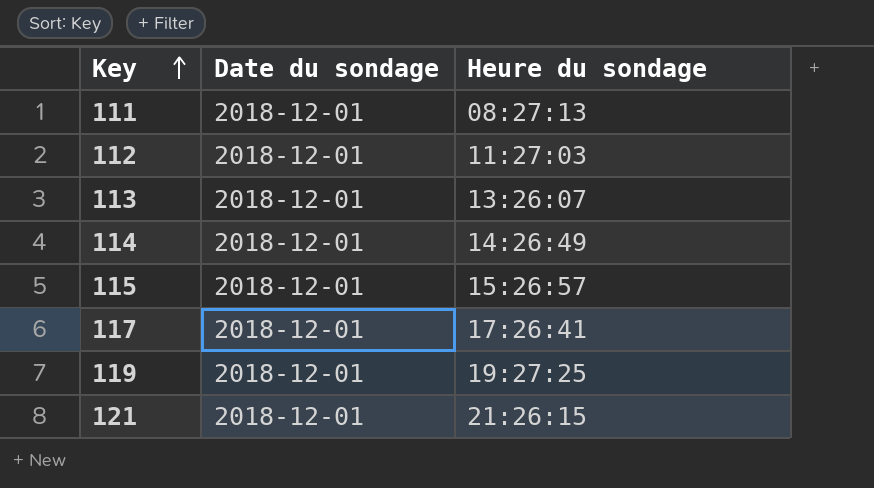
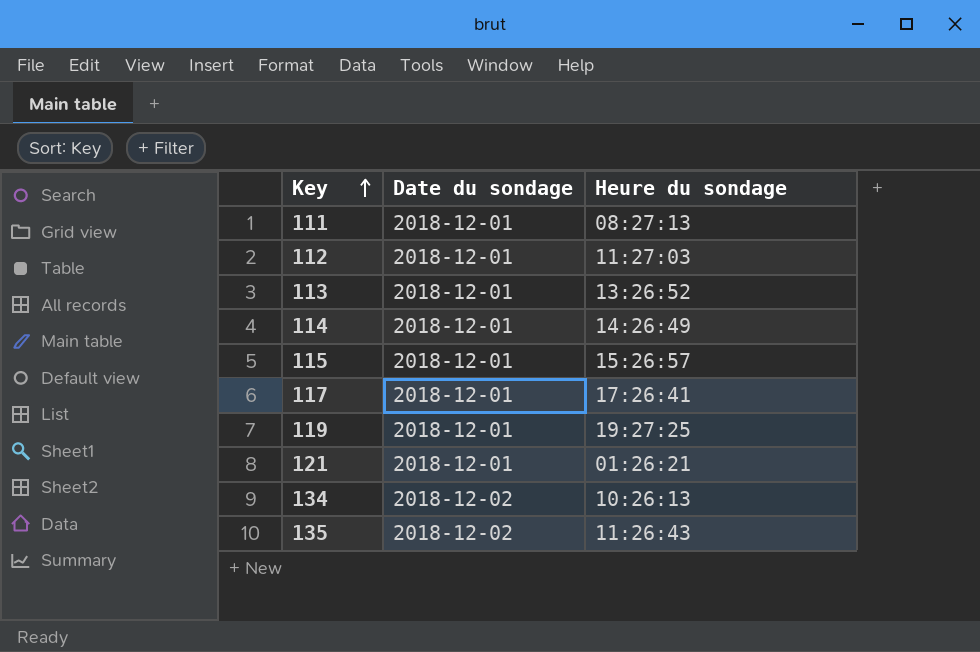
113 | Heure du sondage: 13:26:07 -> 13:26:52
121 | Heure du sondage: 21:26:15 -> 01:26:21
row 134: none -> 2018-12-02 | 10:26:13
row 135: none -> 2018-12-02 | 11:26:43

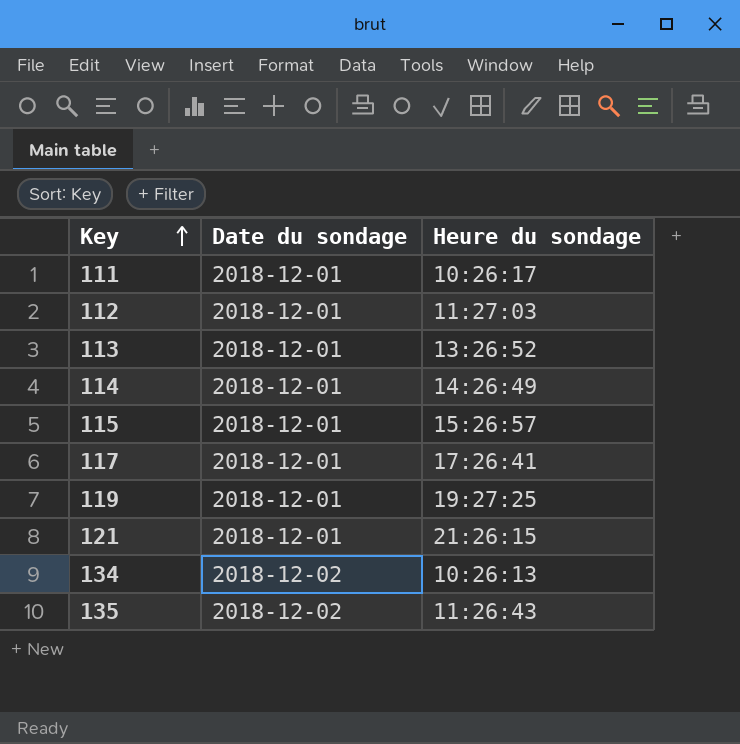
111 | Heure du sondage: 08:27:13 -> 10:26:17
121 | Heure du sondage: 01:26:21 -> 21:26:15

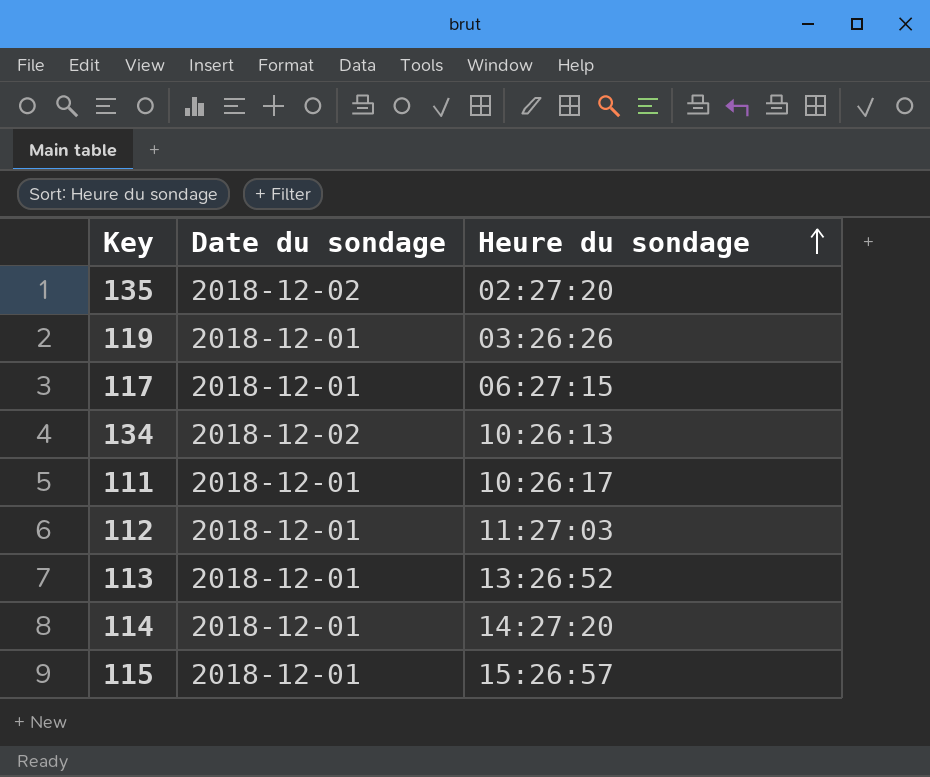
row order: Key ascending -> Heure du sondage ascending
row 121: 2018-12-01 | 21:26:15 -> none
135 | Heure du sondage: 11:26:43 -> 02:27:20
119 | Heure du sondage: 19:27:25 -> 03:26:26
117 | Heure du sondage: 17:26:41 -> 06:27:15
114 | Heure du sondage: 14:26:49 -> 14:27:20

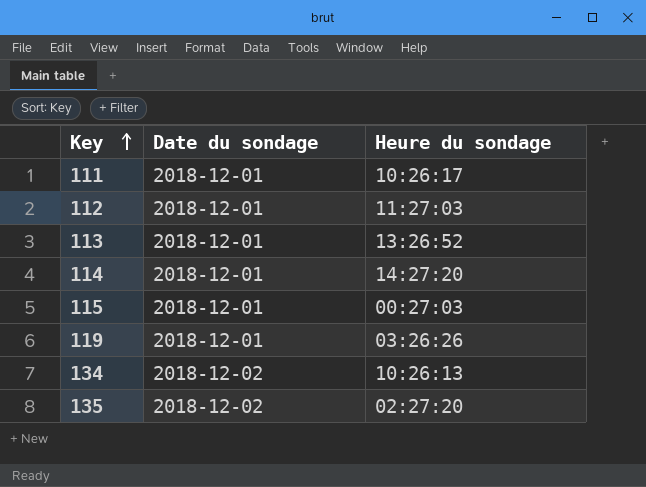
row order: Heure du sondage ascending -> Key ascending
row 117: 2018-12-01 | 06:27:15 -> none
115 | Heure du sondage: 15:26:57 -> 00:27:03

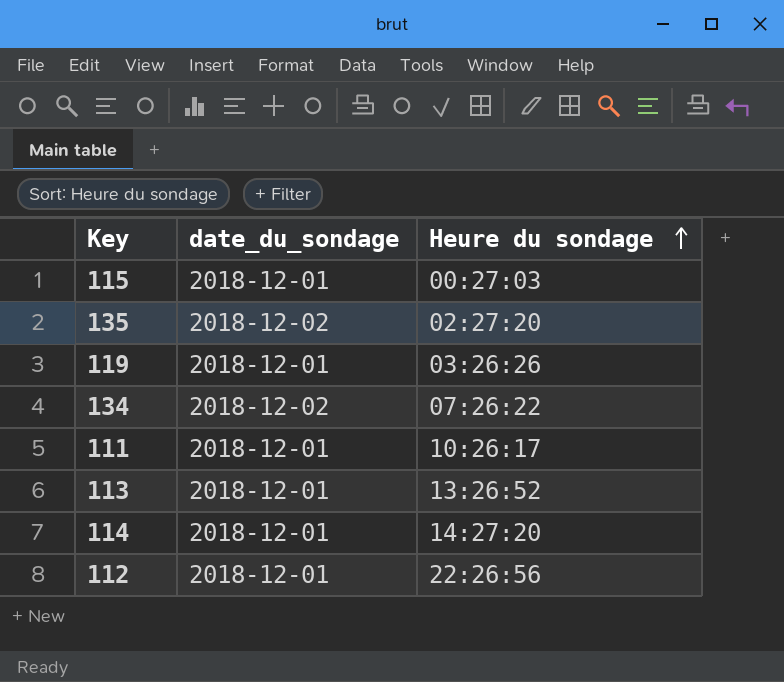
row order: Key ascending -> Heure du sondage ascending
column name: Date du sondage -> date_du_sondage
134 | Heure du sondage: 10:26:13 -> 07:26:22
112 | Heure du sondage: 11:27:03 -> 22:26:56

